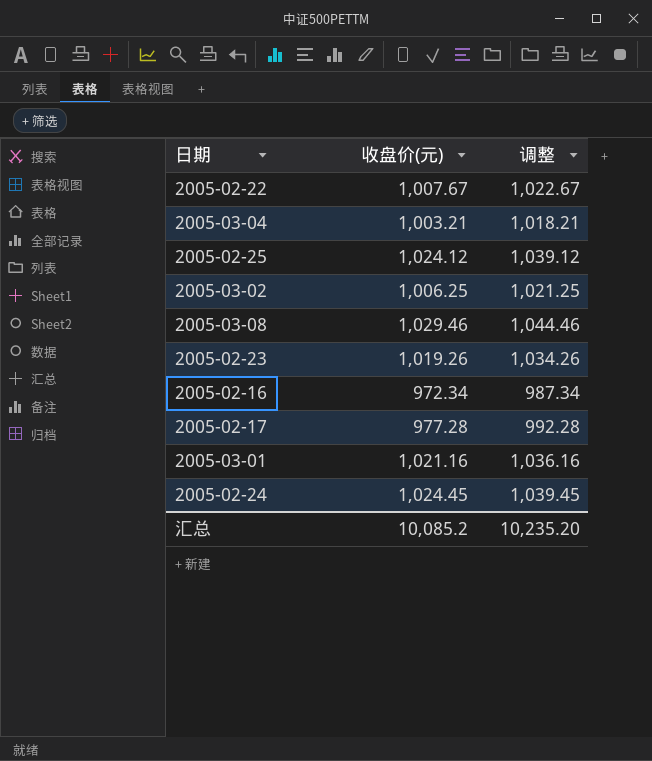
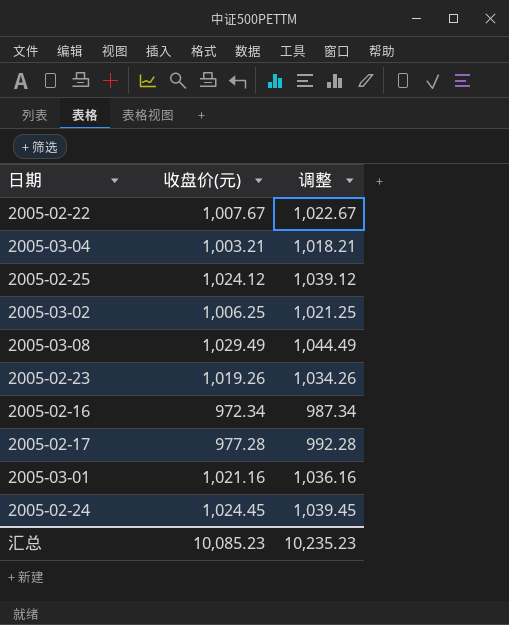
2005-03-08 | 收盘价(元): 1,029.46 -> 1,029.49
2005-03-08 | 调整: 1,044.46 -> 1,044.49
汇总 | 收盘价(元): 10,085.2 -> 10,085.23
汇总 | 调整: 10,235.20 -> 10,235.23

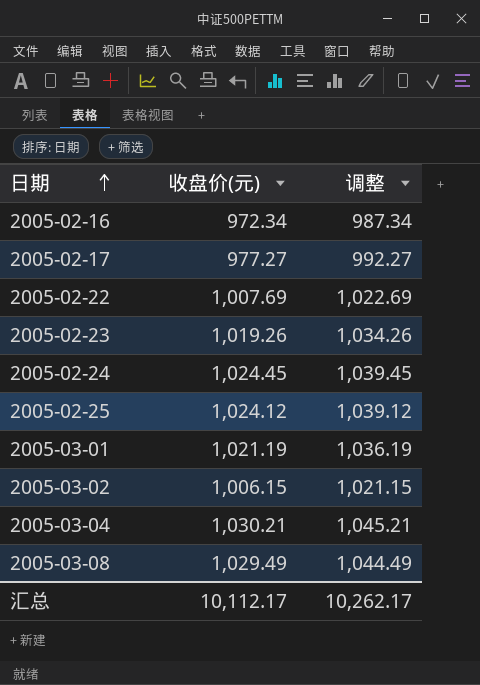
row order: none -> 日期 ascending
2005-02-17 | 收盘价(元): 977.28 -> 977.27
2005-02-17 | 调整: 992.28 -> 992.27
2005-02-22 | 收盘价(元): 1,007.67 -> 1,007.69
2005-02-22 | 调整: 1,022.67 -> 1,022.69
2005-03-01 | 收盘价(元): 1,021.16 -> 1,021.19
2005-03-01 | 调整: 1,036.16 -> 1,036.19
2005-03-02 | 收盘价(元): 1,006.25 -> 1,006.15
2005-03-02 | 调整: 1,021.25 -> 1,021.15
2005-03-04 | 收盘价(元): 1,003.21 -> 1,030.21
2005-03-04 | 调整: 1,018.21 -> 1,045.21
汇总 | 收盘价(元): 10,085.23 -> 10,112.17
汇总 | 调整: 10,235.23 -> 10,262.17

